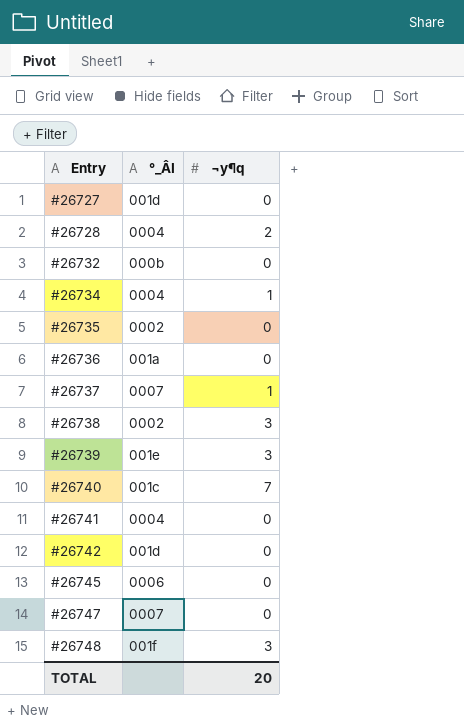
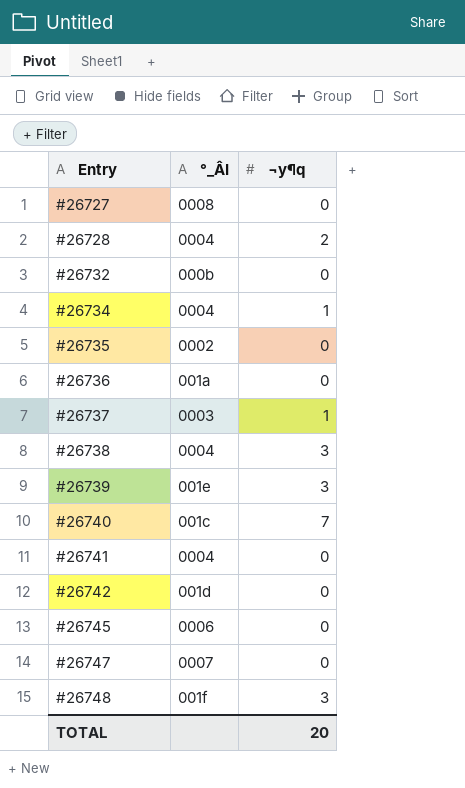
#26727 | °_ÂI: 001d -> 0008
#26737 | °_ÂI: 0007 -> 0003
#26738 | °_ÂI: 0002 -> 0004

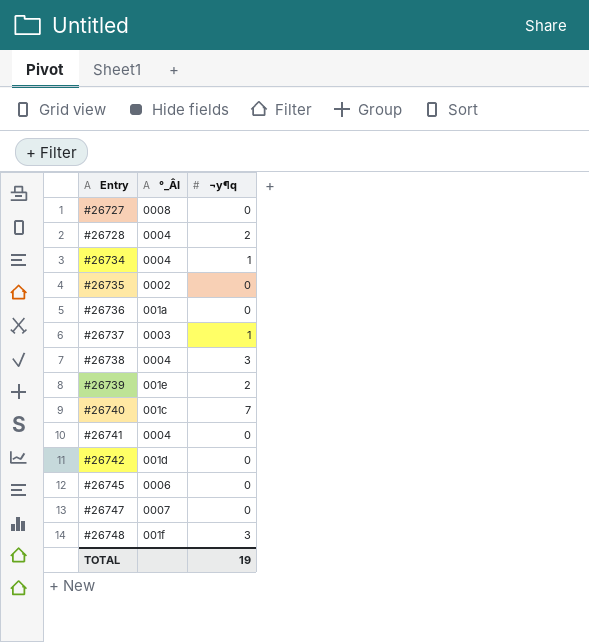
row #26732: 000b | 0 -> none
#26739 | ¬y¶q: 3 -> 2
TOTAL | ¬y¶q: 20 -> 19

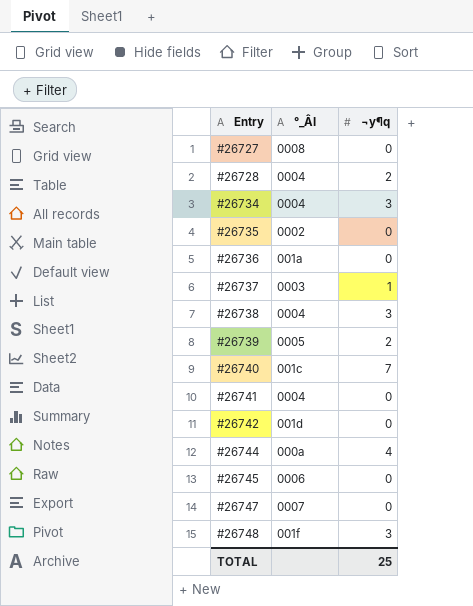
#26734 | ¬y¶q: 1 -> 3
#26739 | °_ÂI: 001e -> 0005
row #26744: none -> 000a | 4
TOTAL | ¬y¶q: 19 -> 25

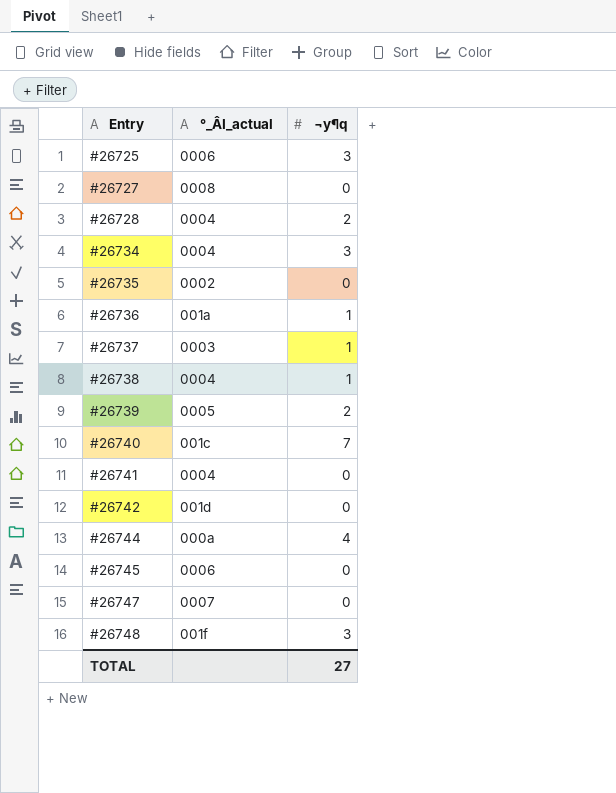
column name: °_ÂI -> °_ÂI_actual
row #26725: none -> 0006 | 3
#26736 | ¬y¶q: 0 -> 1
#26738 | ¬y¶q: 3 -> 1
TOTAL | ¬y¶q: 25 -> 27

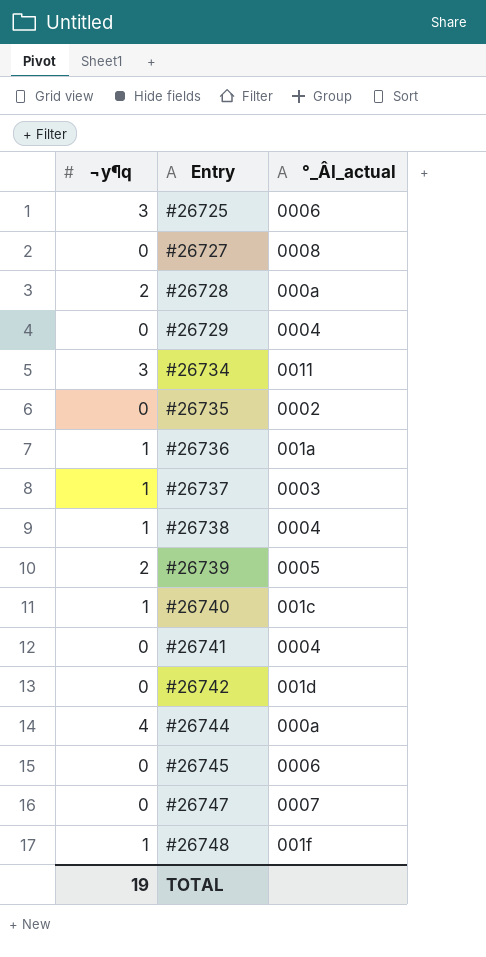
column ¬y¶q | position: 3 -> 1
#26728 | °_ÂI_actual: 0004 -> 000a
row #26729: none -> 0 | 0004
#26734 | °_ÂI_actual: 0004 -> 0011
#26740 | ¬y¶q: 7 -> 1
#26748 | ¬y¶q: 3 -> 1
TOTAL | ¬y¶q: 27 -> 19

